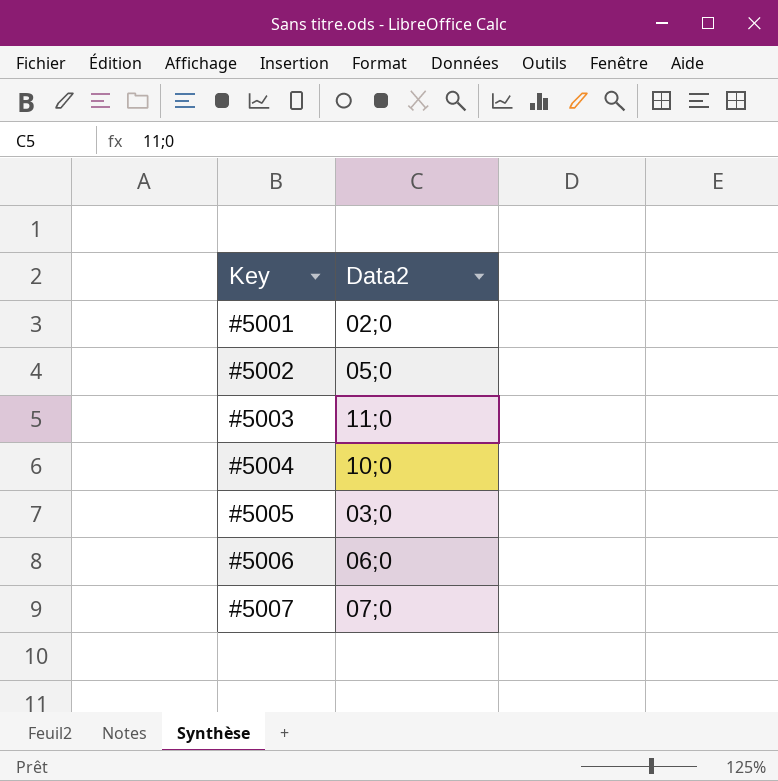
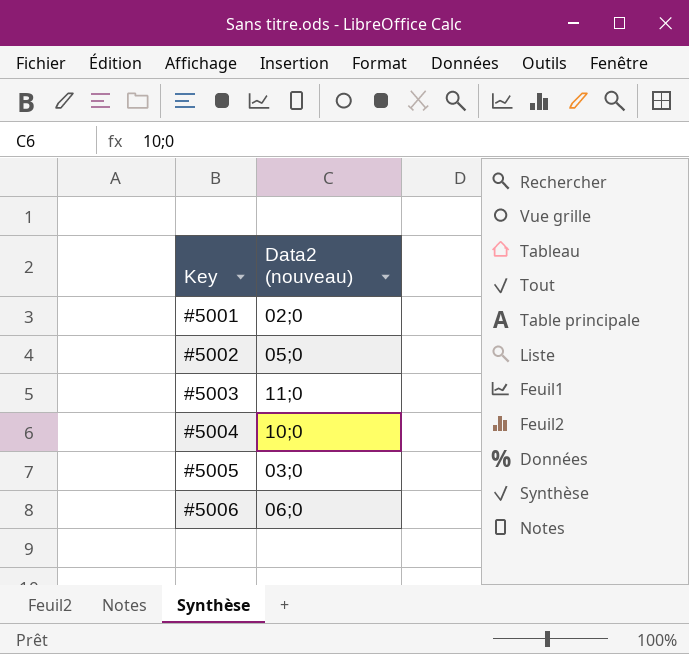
column name: Data2 -> Data2 (nouveau)
row #5007: 07;0 -> none

